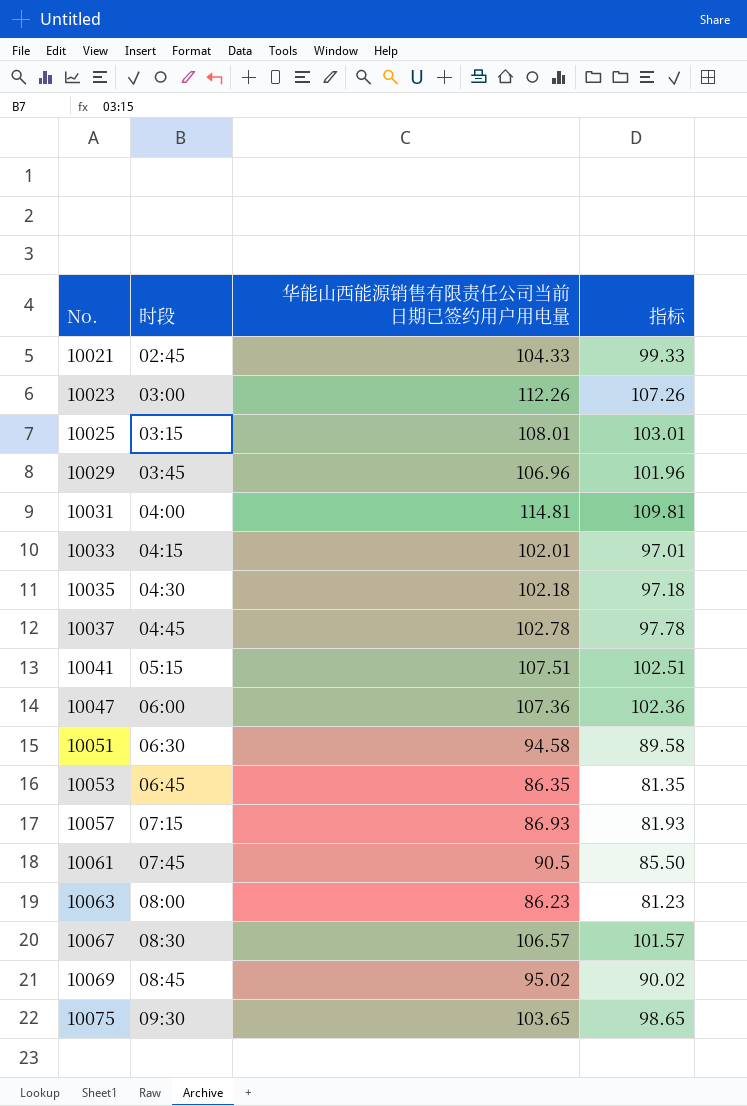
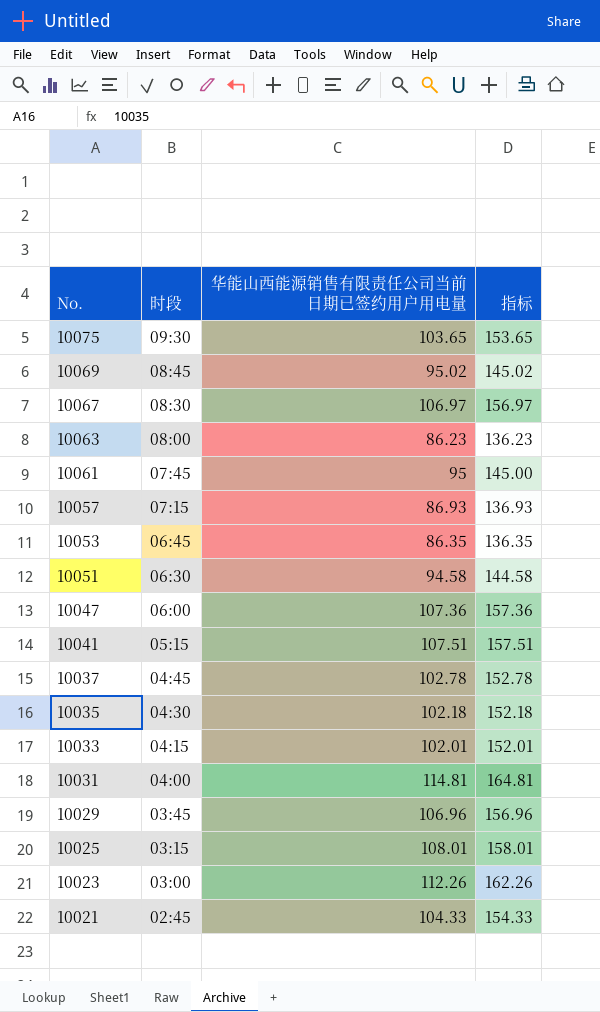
row order: No. ascending -> No. descending
column 指标 | formula: [华能山西能源销售有限责任公司当前日期已签约用户用电量] - 5 -> [华能山西能源销售有限责任公司当前日期已签约用户用电量] + 50
10067 | 华能山西能源销售有限责任公司当前日期已签约用户用电量: 106.57 -> 106.97
10061 | 华能山西能源销售有限责任公司当前日期已签约用户用电量: 90.5 -> 95

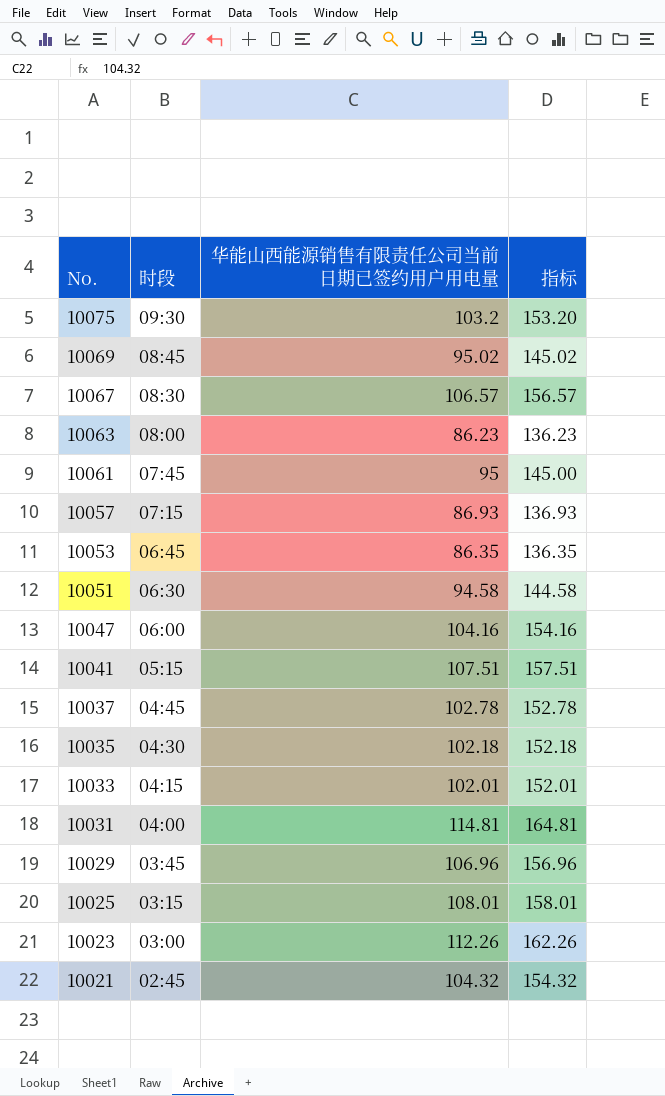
10075 | 华能山西能源销售有限责任公司当前日期已签约用户用电量: 103.65 -> 103.2
10075 | 指标: 153.65 -> 153.20
10067 | 华能山西能源销售有限责任公司当前日期已签约用户用电量: 106.97 -> 106.57
10067 | 指标: 156.97 -> 156.57
10047 | 华能山西能源销售有限责任公司当前日期已签约用户用电量: 107.36 -> 104.16
10047 | 指标: 157.36 -> 154.16
10021 | 华能山西能源销售有限责任公司当前日期已签约用户用电量: 104.33 -> 104.32
10021 | 指标: 154.33 -> 154.32

